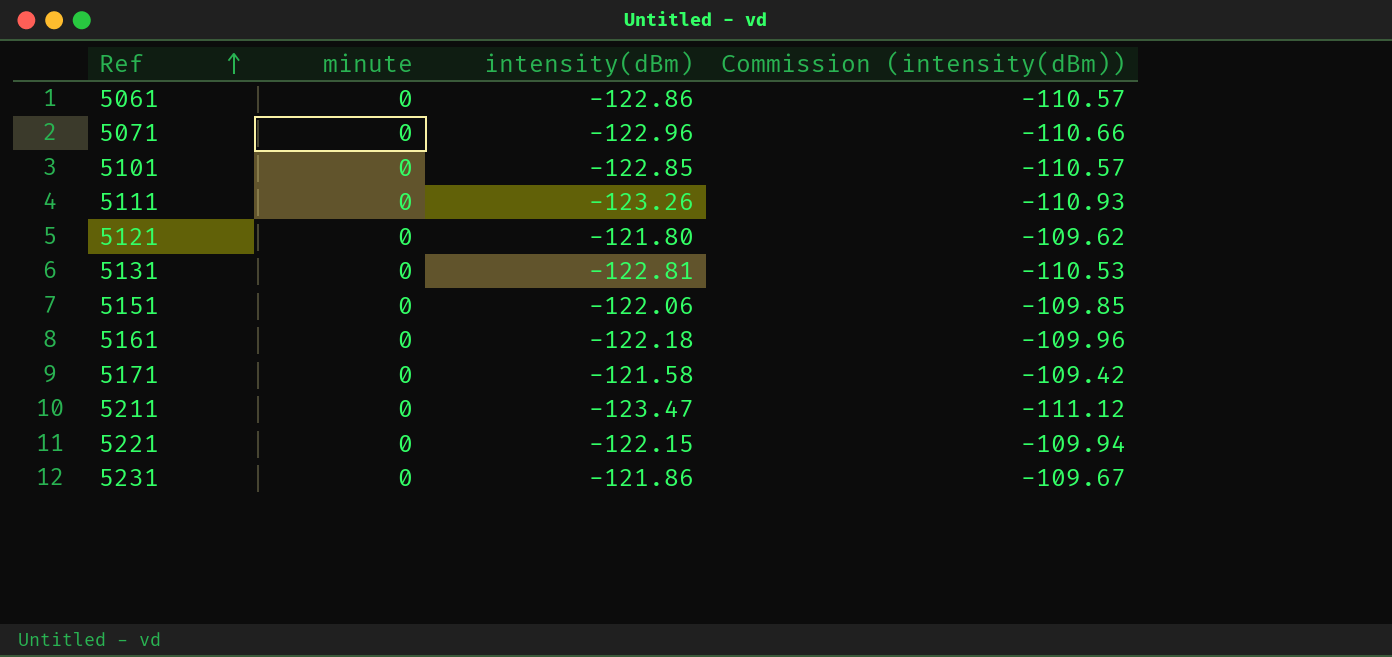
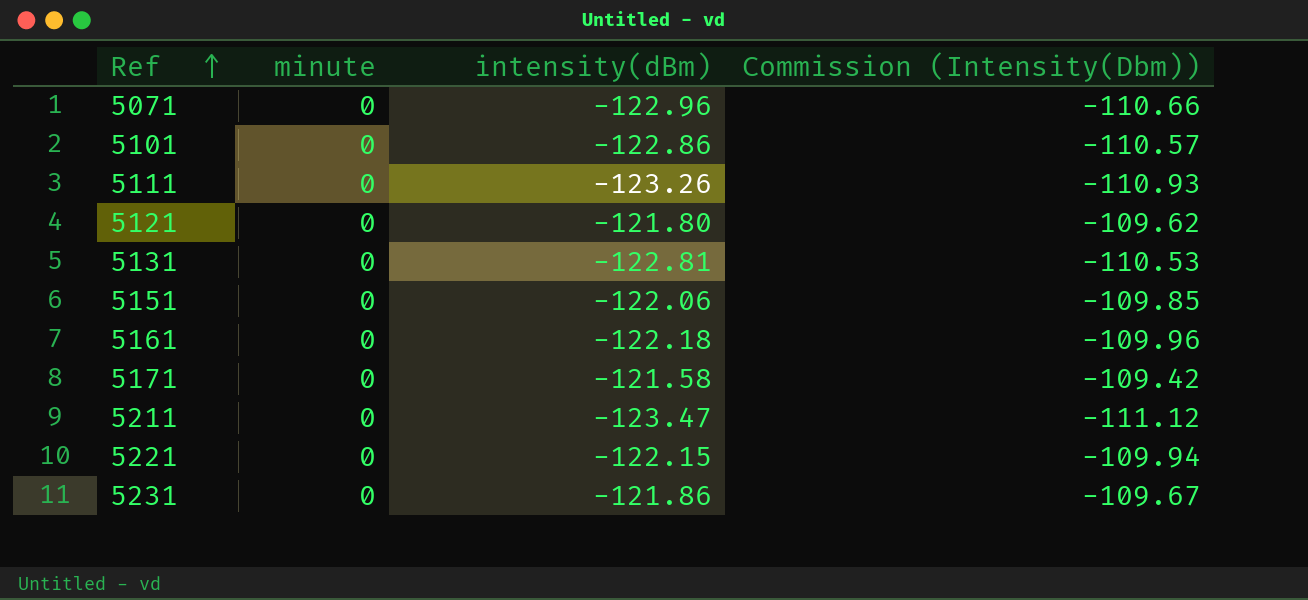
column name: Commission (intensity(dBm)) -> Commission (Intensity(Dbm))
row 5061: 0 | -122.86 | -110.57 -> none
5101 | intensity(dBm): -122.85 -> -122.86

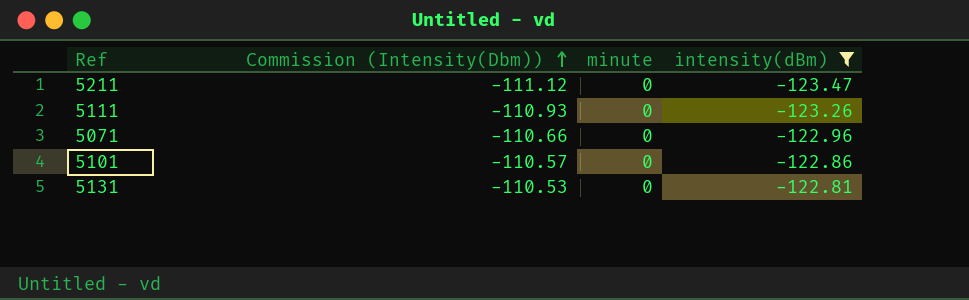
filter: none -> intensity(dBm) <= -122.81
row order: Ref ascending -> Commission (Intensity(Dbm)) ascending
column Commission (Intensity(Dbm)) | position: 4 -> 2

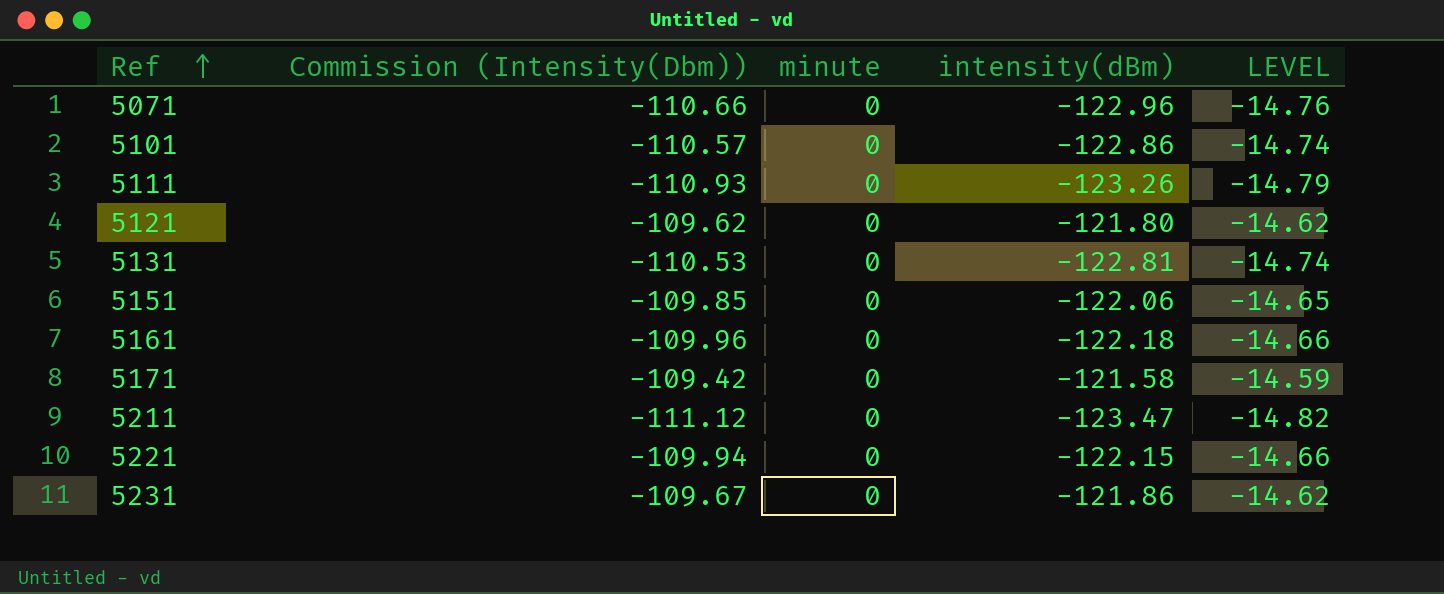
filter: intensity(dBm) <= -122.81 -> none
row order: Commission (Intensity(Dbm)) ascending -> Ref ascending
column LEVEL | formula: none -> [intensity(dBm)] * 0.12

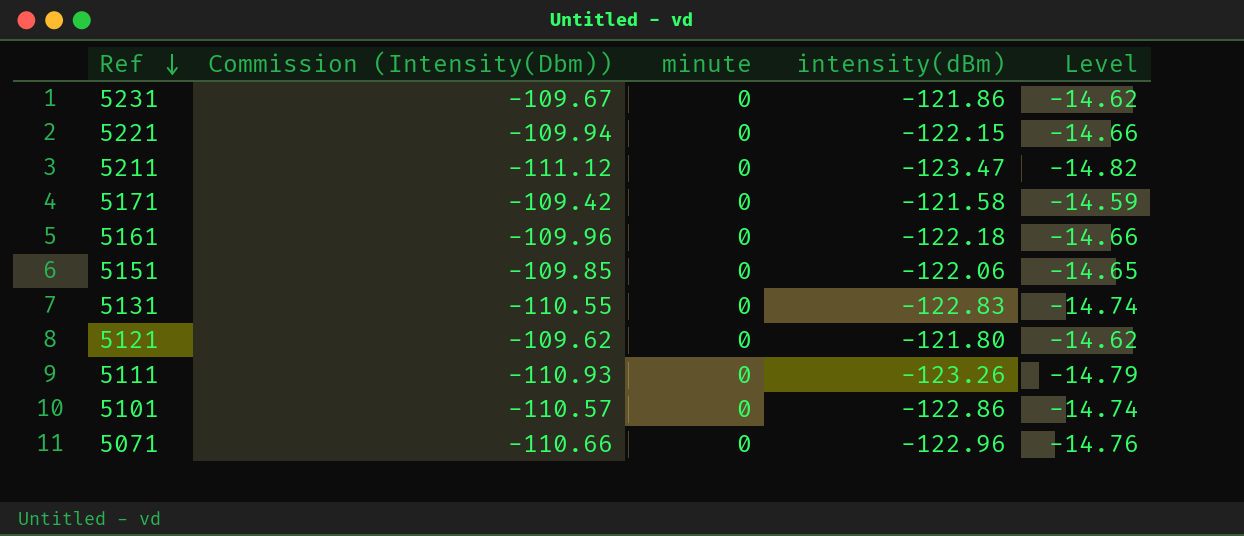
row order: Ref ascending -> Ref descending
column name: LEVEL -> Level
5131 | Commission (Intensity(Dbm)): -110.53 -> -110.55
5131 | intensity(dBm): -122.81 -> -122.83

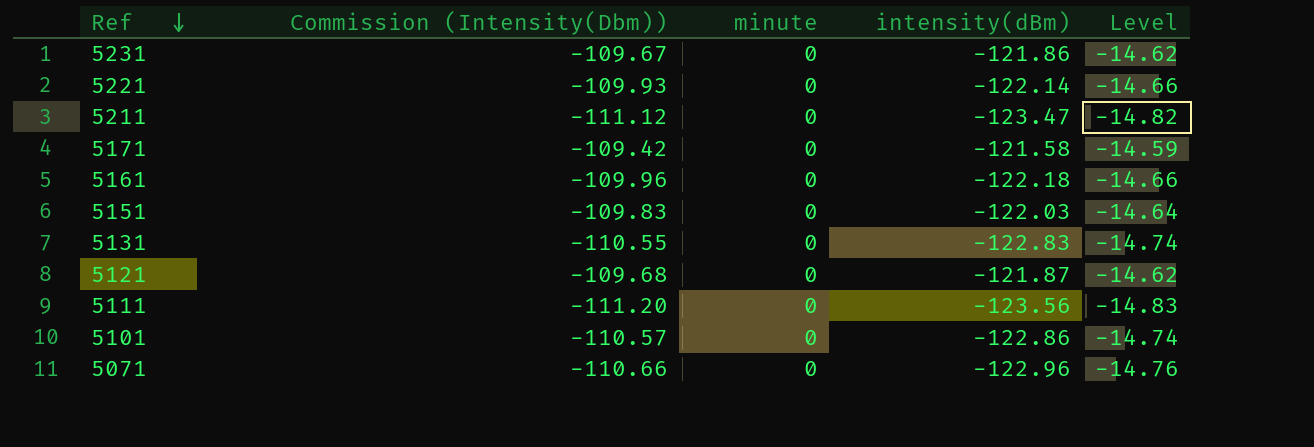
5221 | Commission (Intensity(Dbm)): -109.94 -> -109.93
5221 | intensity(dBm): -122.15 -> -122.14
5151 | Commission (Intensity(Dbm)): -109.85 -> -109.83
5151 | intensity(dBm): -122.06 -> -122.03
5151 | Level: -14.65 -> -14.64
5121 | Commission (Intensity(Dbm)): -109.62 -> -109.68
5121 | intensity(dBm): -121.80 -> -121.87
5111 | Commission (Intensity(Dbm)): -110.93 -> -111.20
5111 | intensity(dBm): -123.26 -> -123.56
5111 | Level: -14.79 -> -14.83

